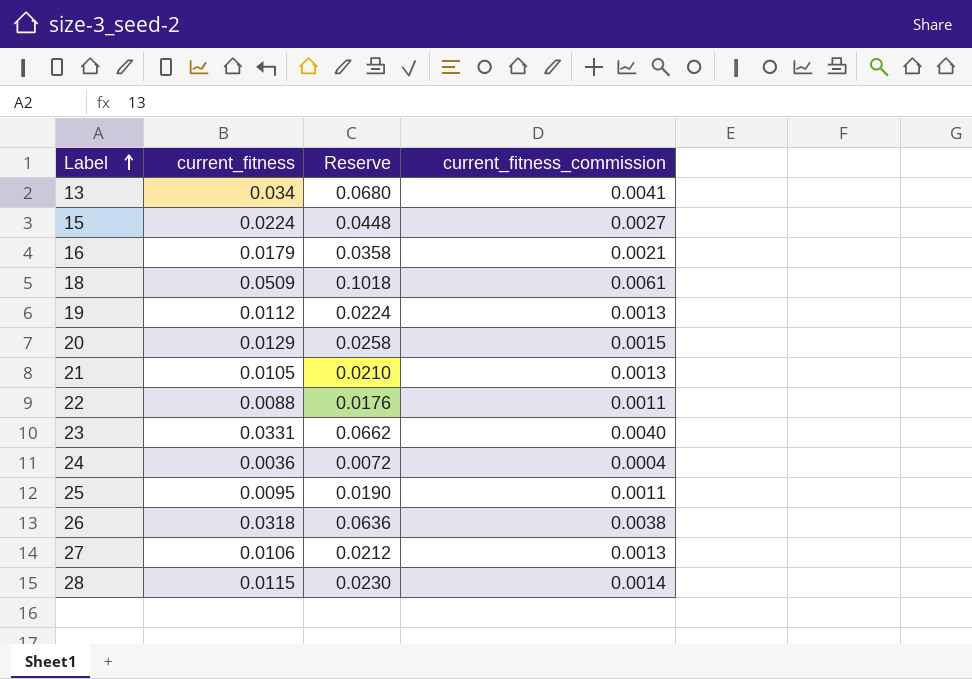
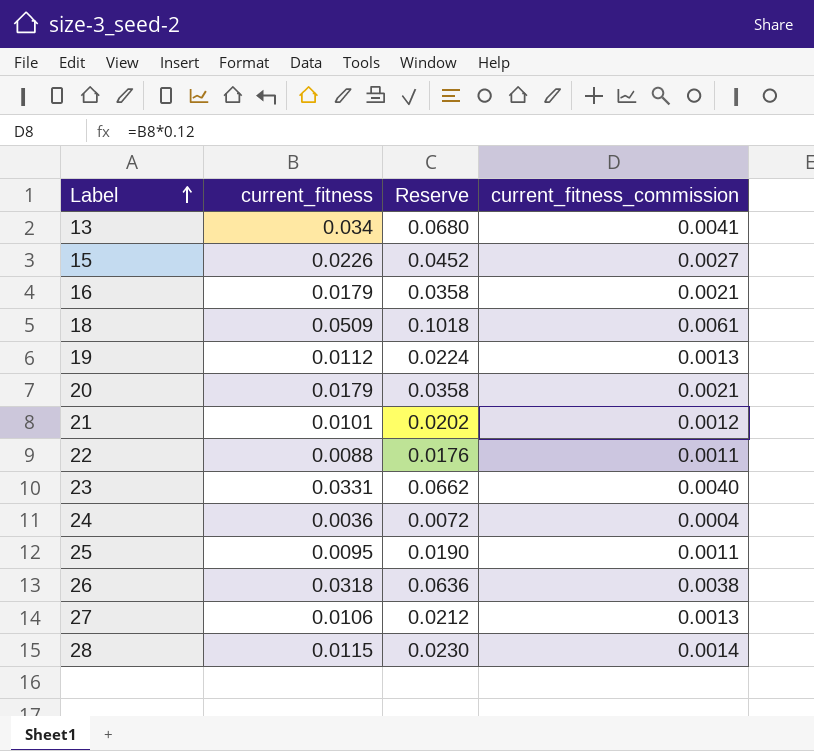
15 | current_fitness: 0.0224 -> 0.0226
15 | Reserve: 0.0448 -> 0.0452
20 | current_fitness: 0.0129 -> 0.0179
20 | Reserve: 0.0258 -> 0.0358
20 | current_fitness_commission: 0.0015 -> 0.0021
21 | current_fitness: 0.0105 -> 0.0101
21 | Reserve: 0.0210 -> 0.0202
21 | current_fitness_commission: 0.0013 -> 0.0012

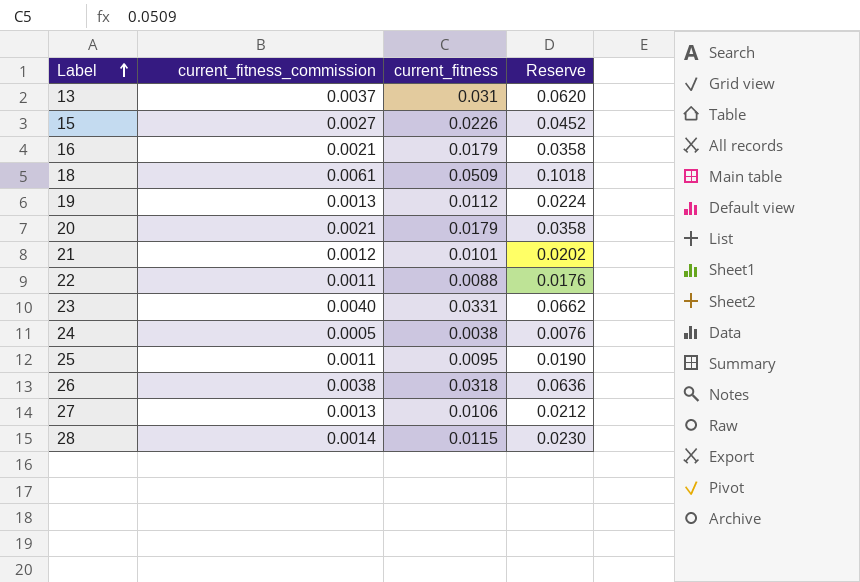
column current_fitness_commission | position: 4 -> 2
13 | current_fitness_commission: 0.0041 -> 0.0037
13 | current_fitness: 0.034 -> 0.031
13 | Reserve: 0.0680 -> 0.0620
24 | current_fitness_commission: 0.0004 -> 0.0005
24 | current_fitness: 0.0036 -> 0.0038
24 | Reserve: 0.0072 -> 0.0076

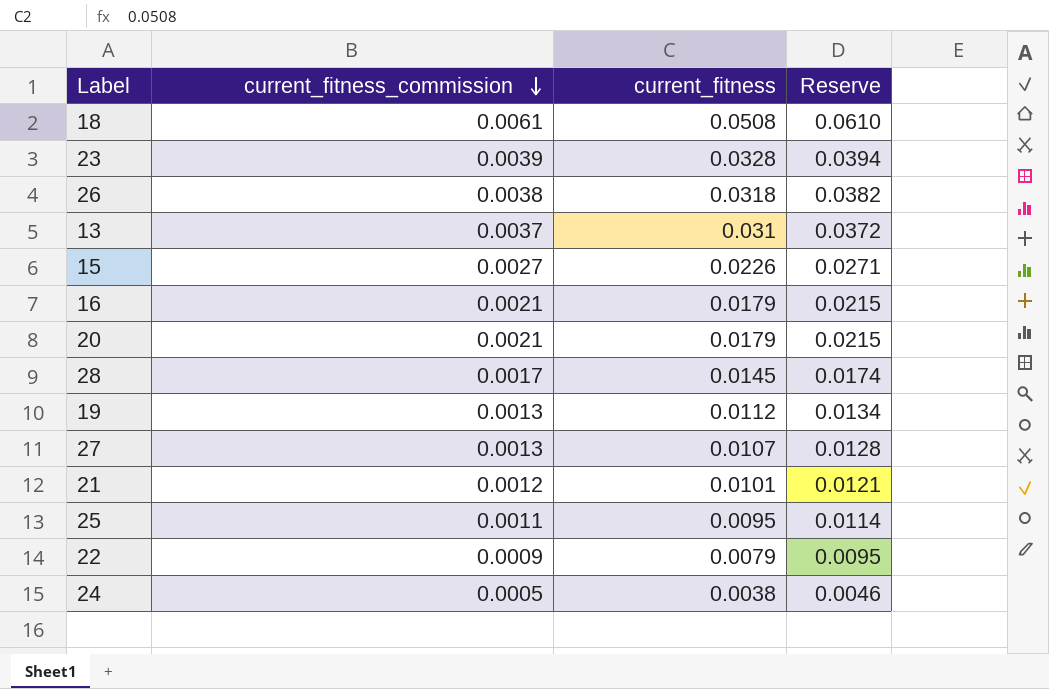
row order: Label ascending -> current_fitness_commission descending
column Reserve | formula: [current_fitness] * 2 -> [current_fitness] * 1.2
18 | current_fitness: 0.0509 -> 0.0508
23 | current_fitness_commission: 0.0040 -> 0.0039
23 | current_fitness: 0.0331 -> 0.0328
28 | current_fitness_commission: 0.0014 -> 0.0017
28 | current_fitness: 0.0115 -> 0.0145
27 | current_fitness: 0.0106 -> 0.0107
22 | current_fitness_commission: 0.0011 -> 0.0009
22 | current_fitness: 0.0088 -> 0.0079

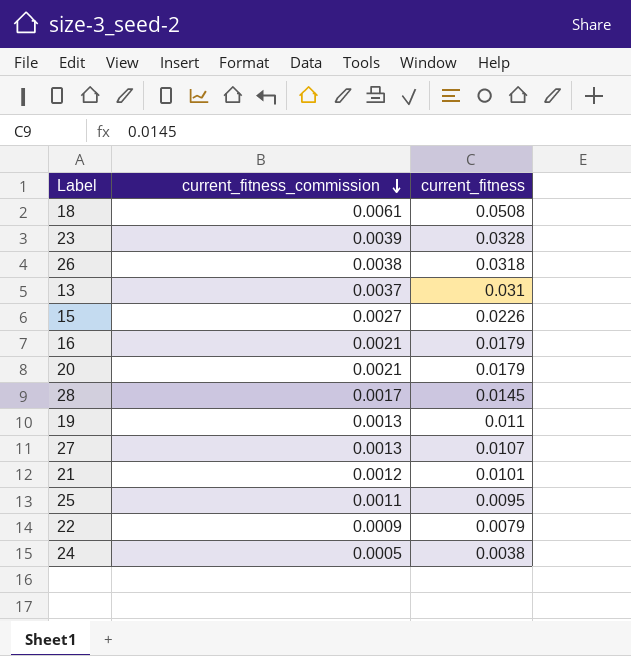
column Reserve | formula: [current_fitness] * 1.2 -> none
19 | current_fitness: 0.0112 -> 0.011

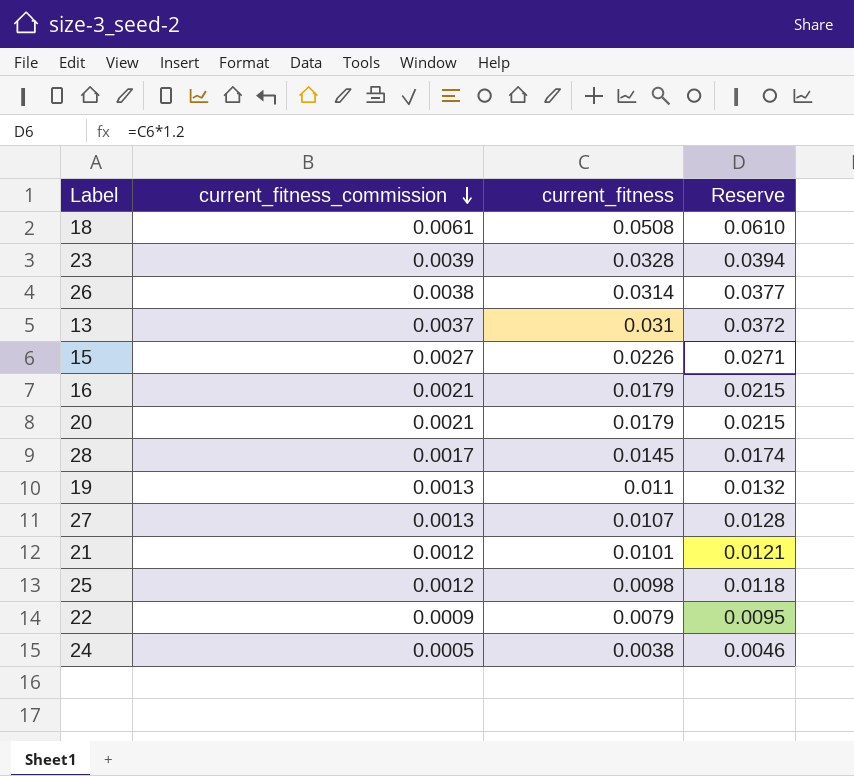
column Reserve | formula: none -> [current_fitness] * 1.2
26 | current_fitness: 0.0318 -> 0.0314
25 | current_fitness_commission: 0.0011 -> 0.0012
25 | current_fitness: 0.0095 -> 0.0098

